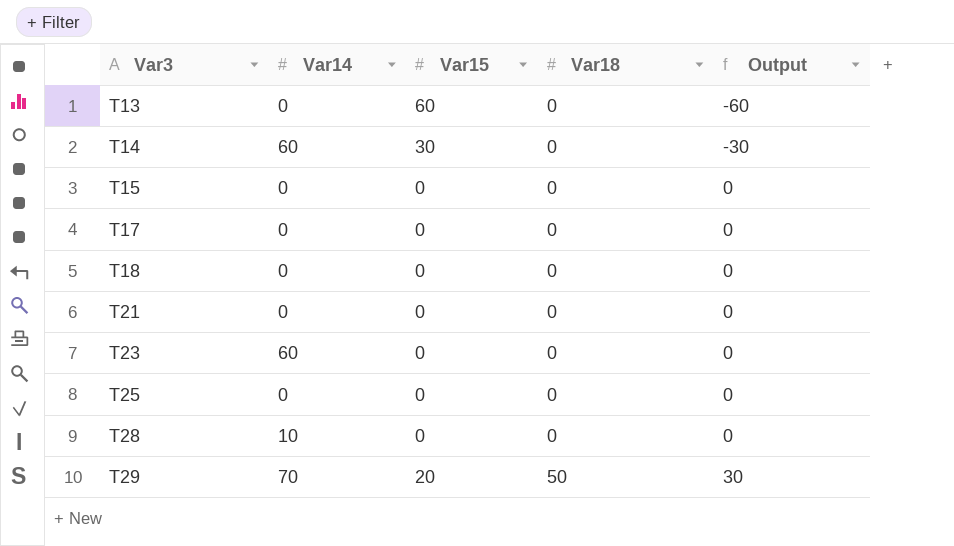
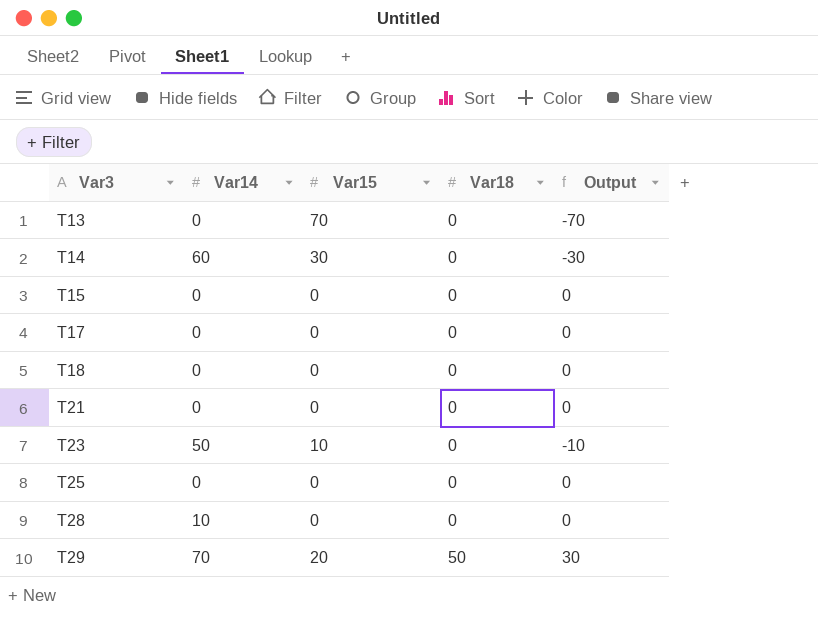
T13 | Var15: 60 -> 70
T13 | Output: -60 -> -70
T23 | Var14: 60 -> 50
T23 | Var15: 0 -> 10
T23 | Output: 0 -> -10

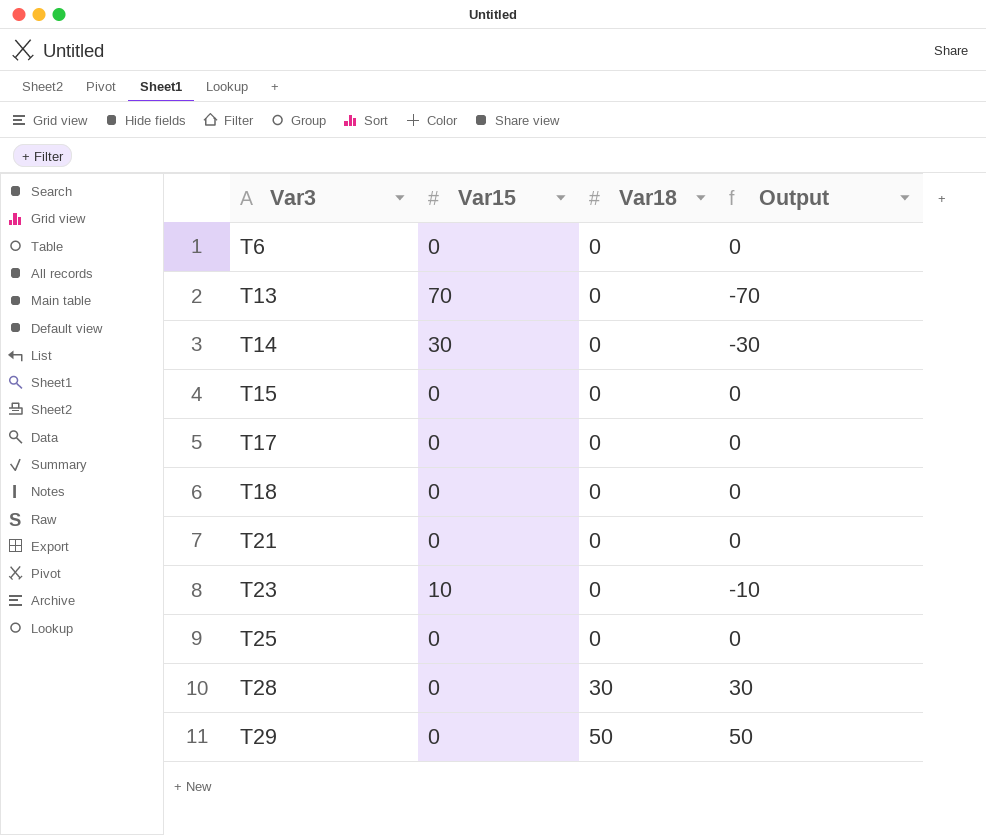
column Var14 | position: 2 -> none
row T6: none -> 0 | 0 | 0
T28 | Var18: 0 -> 30
T28 | Output: 0 -> 30
T29 | Var15: 20 -> 0
T29 | Output: 30 -> 50

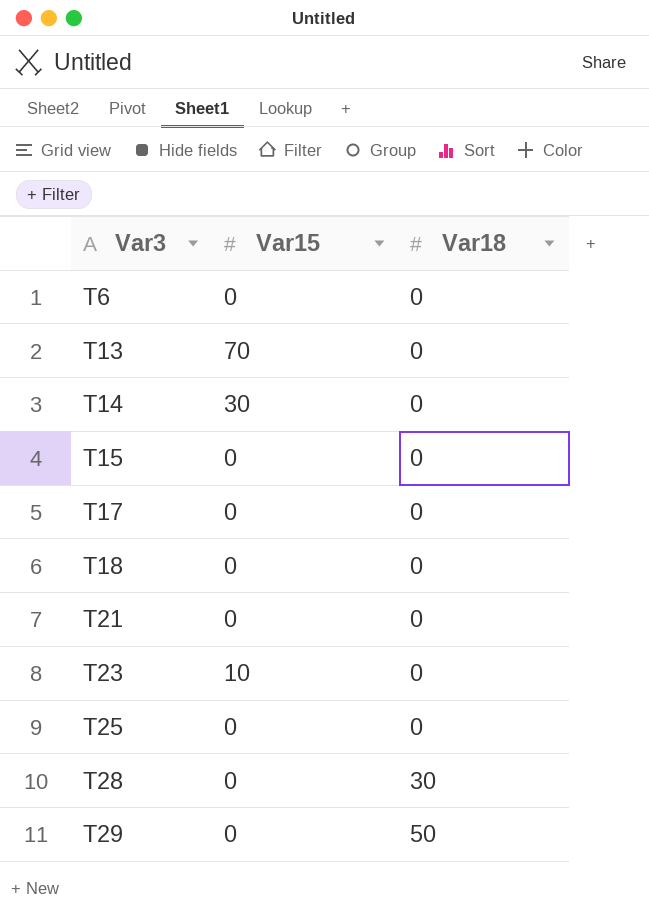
column Output | formula: [Var18] - [Var15] -> none

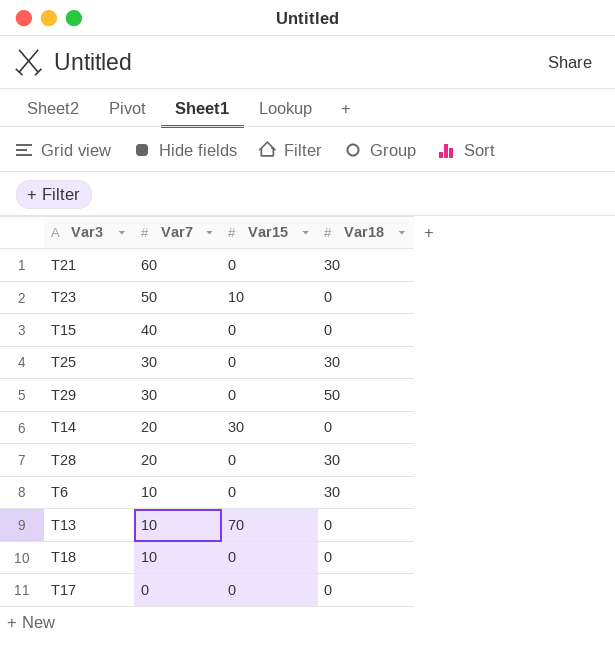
row order: Var3 ascending -> Var7 descending
column Var7 | position: none -> 2
T21 | Var18: 0 -> 30
T25 | Var18: 0 -> 30
T6 | Var18: 0 -> 30

